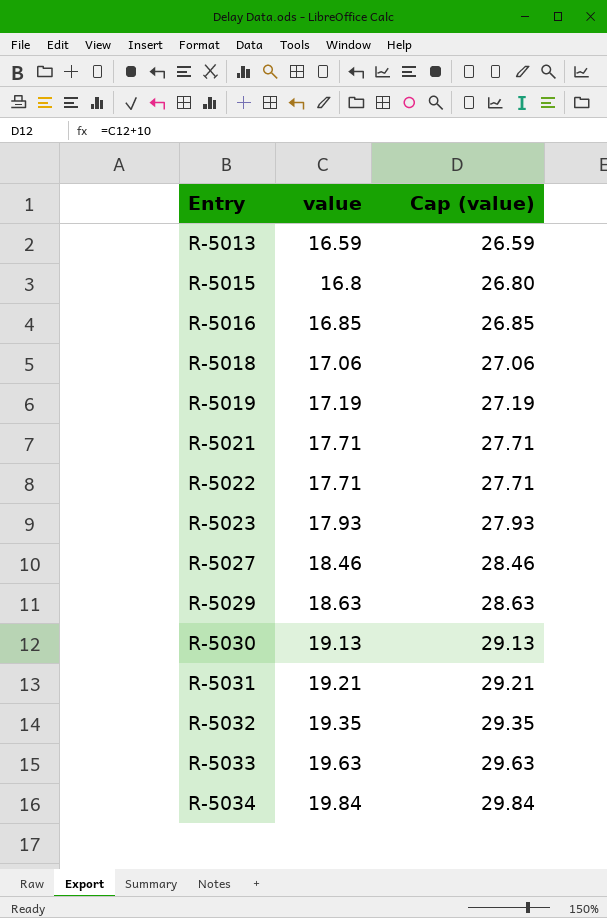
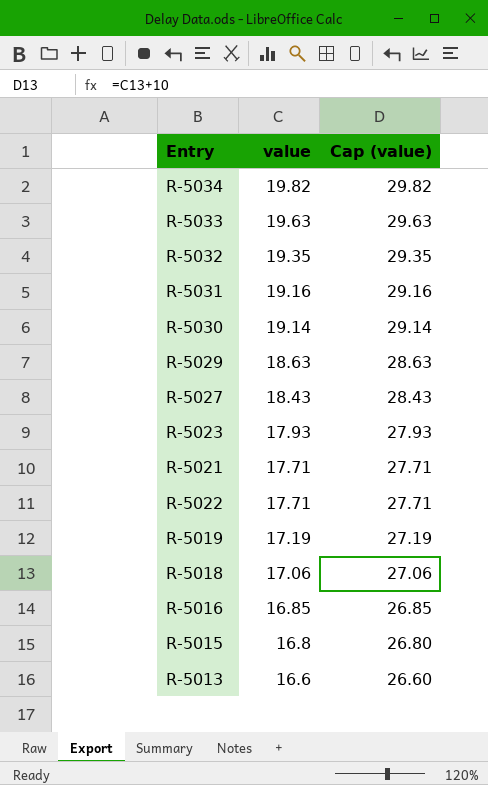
row order: Entry ascending -> value descending
R-5034 | value: 19.84 -> 19.82
R-5034 | Cap (value): 29.84 -> 29.82
R-5031 | value: 19.21 -> 19.16
R-5031 | Cap (value): 29.21 -> 29.16
R-5030 | value: 19.13 -> 19.14
R-5030 | Cap (value): 29.13 -> 29.14
R-5027 | value: 18.46 -> 18.43
R-5027 | Cap (value): 28.46 -> 28.43
R-5013 | value: 16.59 -> 16.6
R-5013 | Cap (value): 26.59 -> 26.60

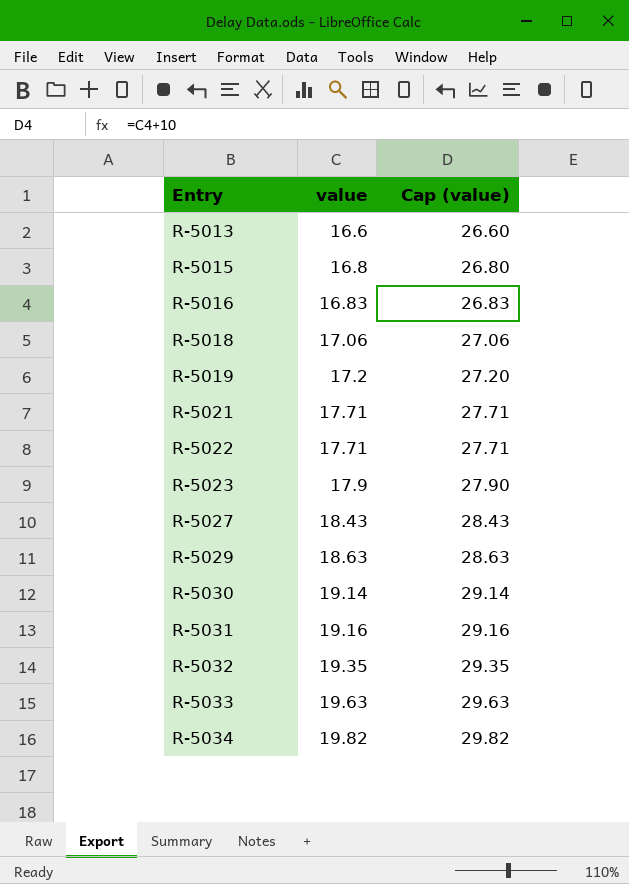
row order: value descending -> Entry ascending
R-5016 | value: 16.85 -> 16.83
R-5016 | Cap (value): 26.85 -> 26.83
R-5019 | value: 17.19 -> 17.2
R-5019 | Cap (value): 27.19 -> 27.20
R-5023 | value: 17.93 -> 17.9
R-5023 | Cap (value): 27.93 -> 27.90

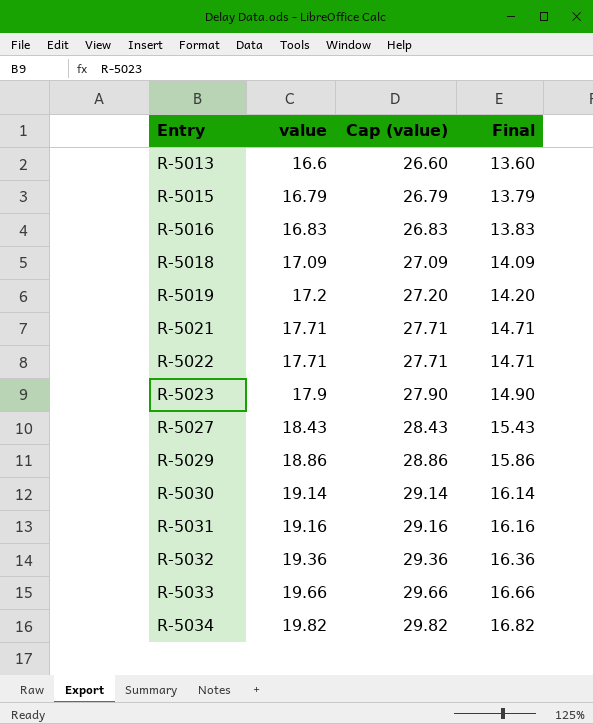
column Final | formula: none -> [value] - 3
R-5015 | value: 16.8 -> 16.79
R-5015 | Cap (value): 26.80 -> 26.79
R-5018 | value: 17.06 -> 17.09
R-5018 | Cap (value): 27.06 -> 27.09
R-5029 | value: 18.63 -> 18.86
R-5029 | Cap (value): 28.63 -> 28.86
R-5032 | value: 19.35 -> 19.36
R-5032 | Cap (value): 29.35 -> 29.36
R-5033 | value: 19.63 -> 19.66
R-5033 | Cap (value): 29.63 -> 29.66

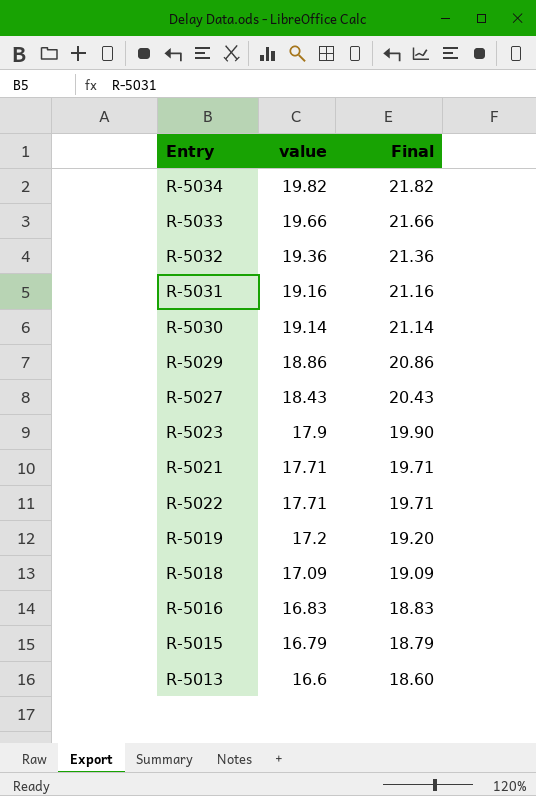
row order: Entry ascending -> value descending
column Cap (value) | formula: [value] + 10 -> none
column Final | formula: [value] - 3 -> [value] + 2

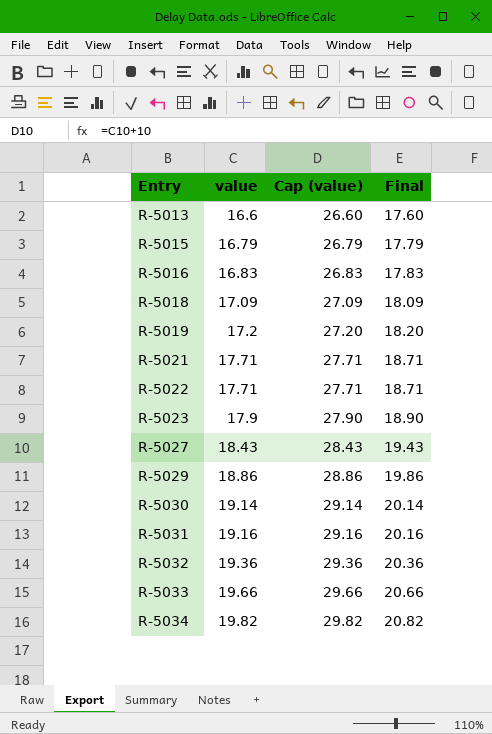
row order: value descending -> Entry ascending
column Cap (value) | formula: none -> [value] + 10
column Final | formula: [value] + 2 -> [value] + 1

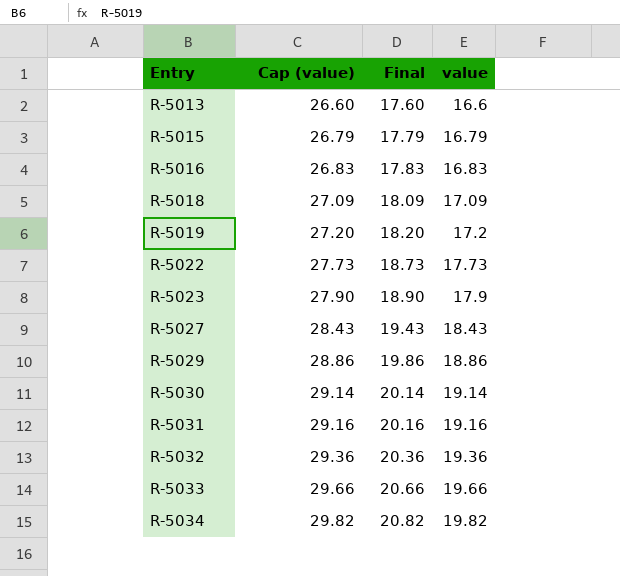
column value | position: 2 -> 4
row R-5021: 17.71 | 27.71 | 18.71 -> none
R-5022 | Cap (value): 27.71 -> 27.73
R-5022 | Final: 18.71 -> 18.73
R-5022 | value: 17.71 -> 17.73

